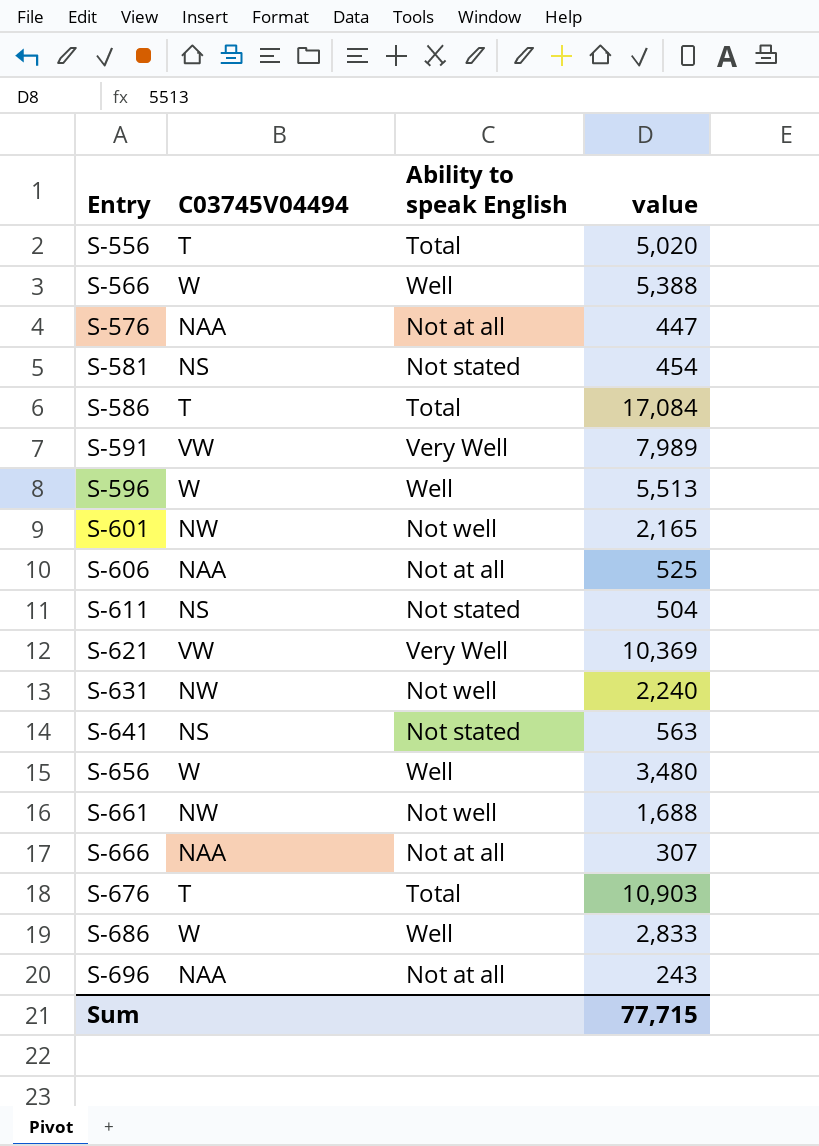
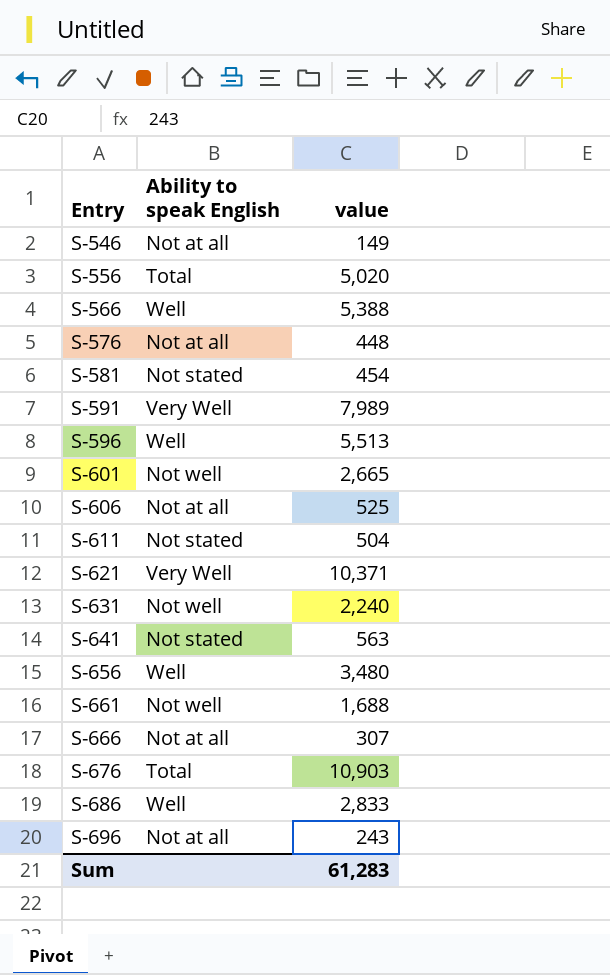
column C03745V04494 | position: 2 -> none
row S-586: T | Total | 17,084 -> none
row S-546: none -> Not at all | 149
S-576 | value: 447 -> 448
S-601 | value: 2,165 -> 2,665
S-621 | value: 10,369 -> 10,371
Sum | value: 77,715 -> 61,283

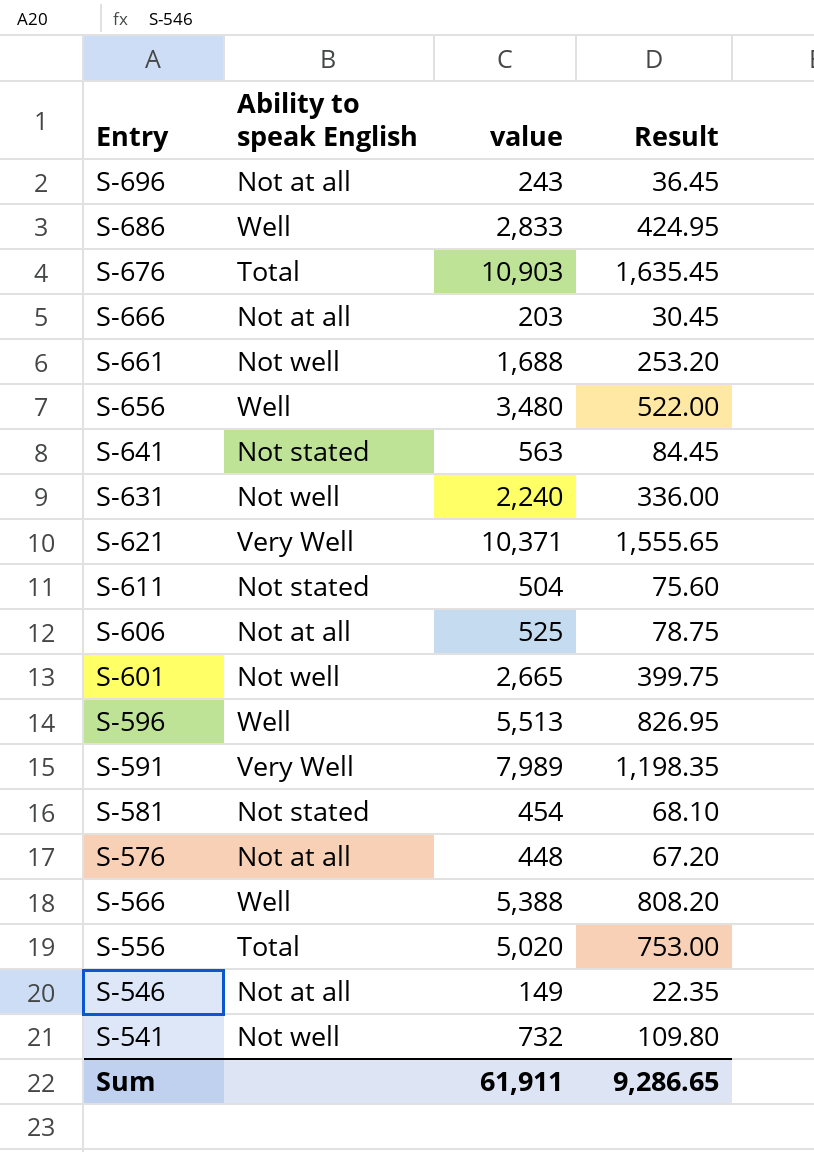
row order: Entry ascending -> Entry descending
column Result | formula: none -> [value] * 0.15
S-666 | value: 307 -> 203
row S-541: none -> Not well | 732 | 109.80
Sum | value: 61,283 -> 61,911

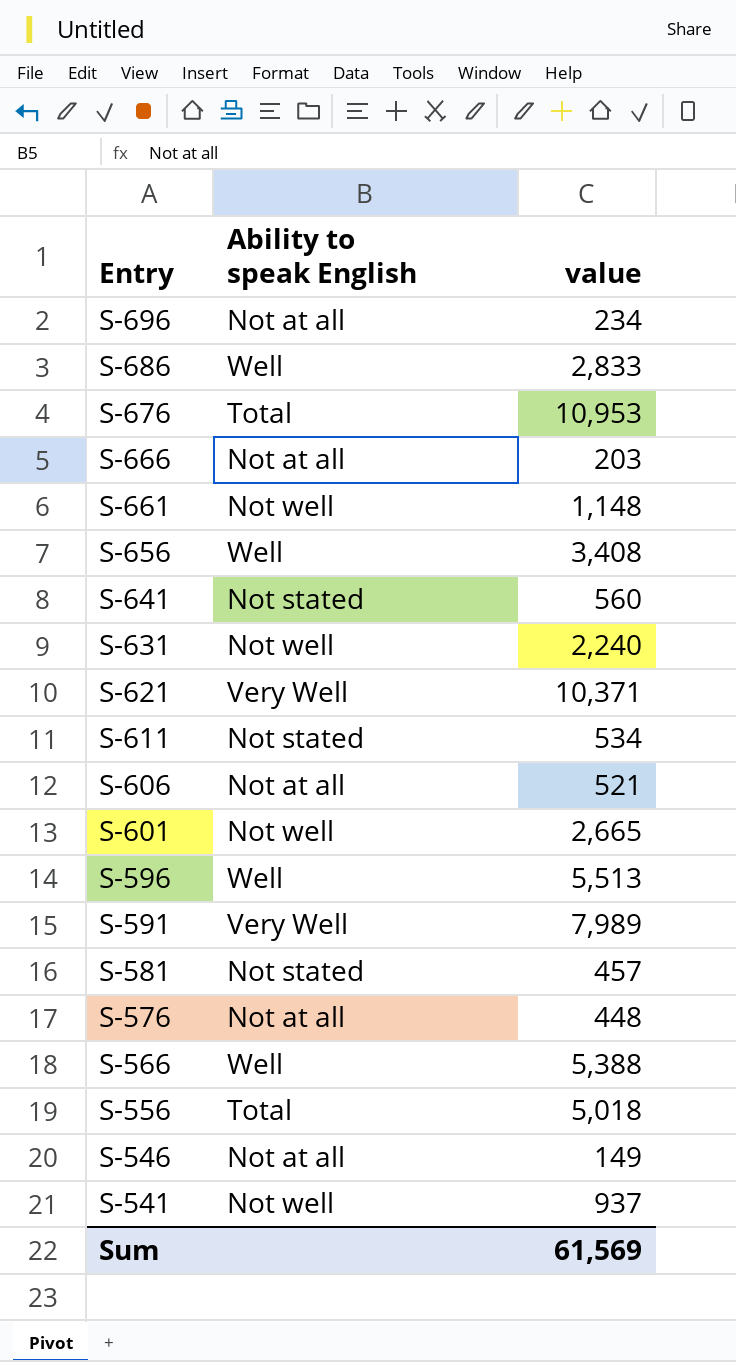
column Result | formula: [value] * 0.15 -> none
S-696 | value: 243 -> 234
S-676 | value: 10,903 -> 10,953
S-661 | value: 1,688 -> 1,148
S-656 | value: 3,480 -> 3,408
S-641 | value: 563 -> 560
S-611 | value: 504 -> 534
S-606 | value: 525 -> 521
S-581 | value: 454 -> 457
S-556 | value: 5,020 -> 5,018
S-541 | value: 732 -> 937
Sum | value: 61,911 -> 61,569

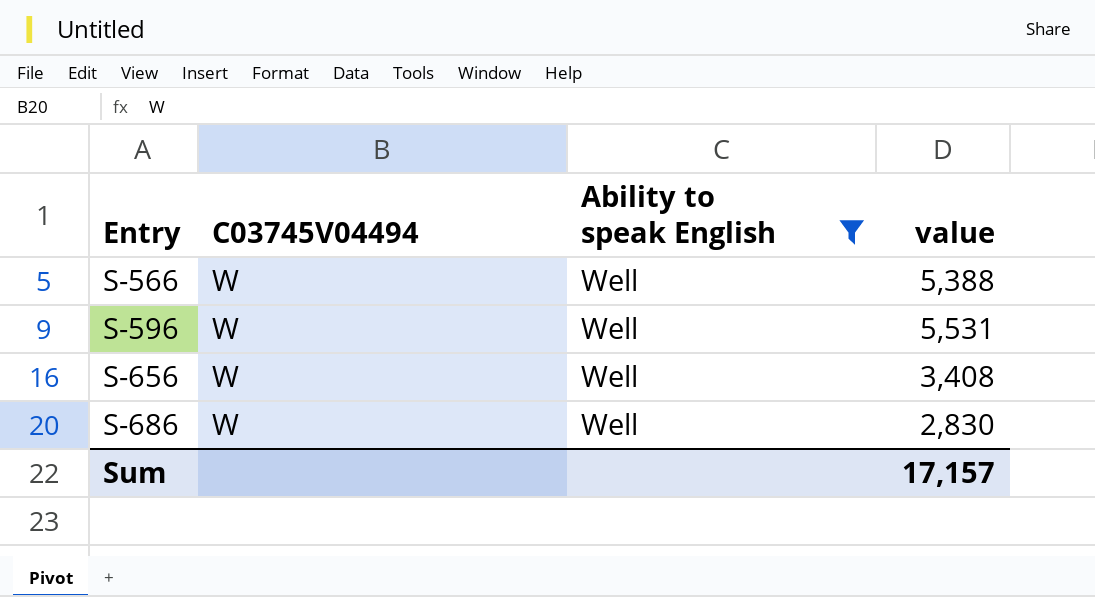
filter: none -> Ability to speak English = Well
row order: Entry descending -> Entry ascending
column C03745V04494 | position: none -> 2
S-596 | value: 5,513 -> 5,531
S-686 | value: 2,833 -> 2,830
Sum | value: 61,569 -> 17,157

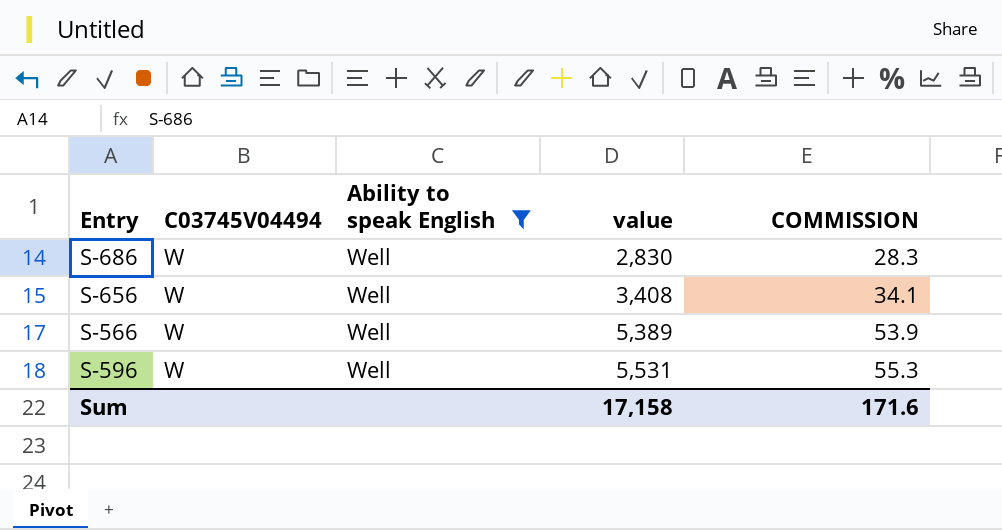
row order: Entry ascending -> value ascending
column COMMISSION | formula: none -> [value] * 0.01
S-566 | value: 5,388 -> 5,389
Sum | value: 17,157 -> 17,158

